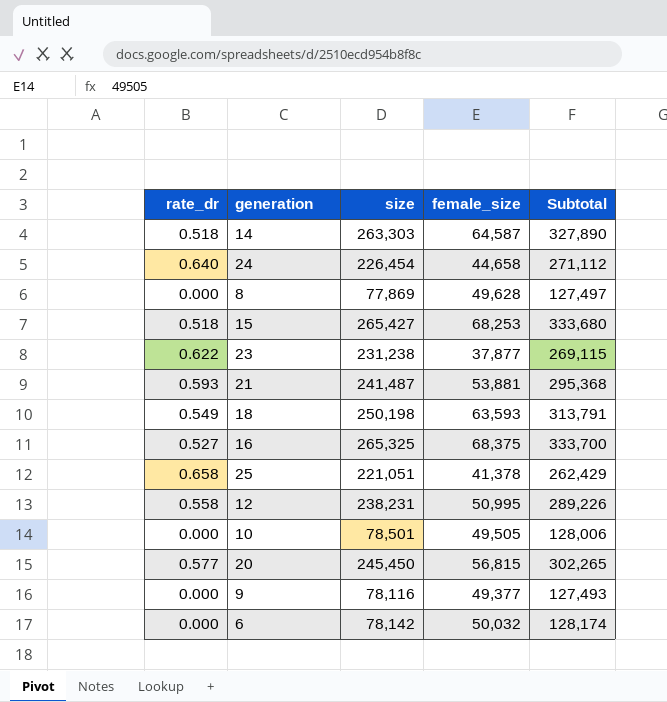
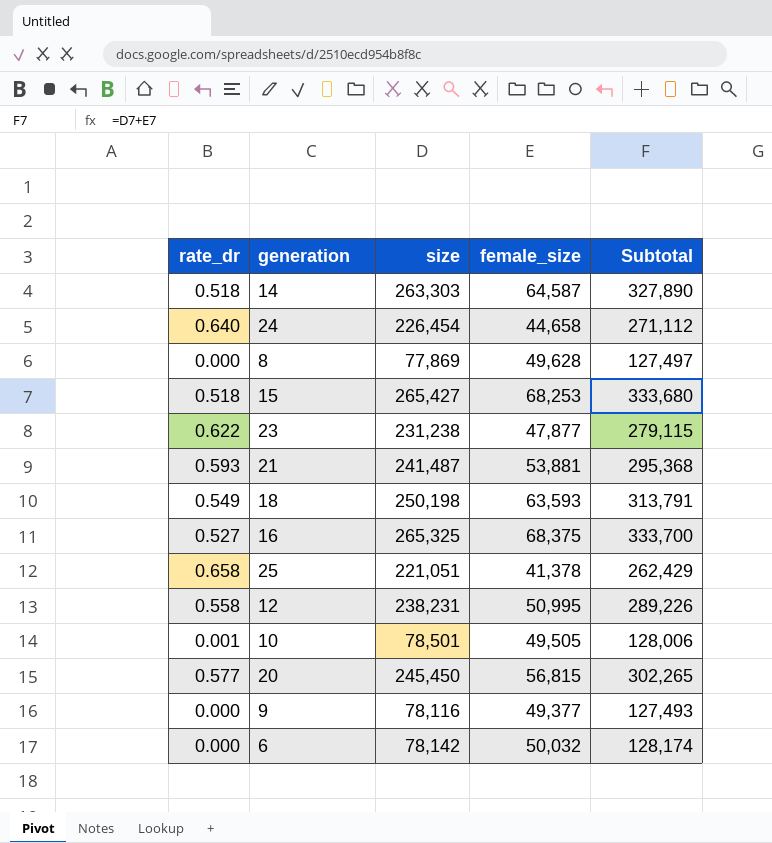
23 | female_size: 37,877 -> 47,877
23 | Subtotal: 269,115 -> 279,115
10 | rate_dr: 0.000 -> 0.001

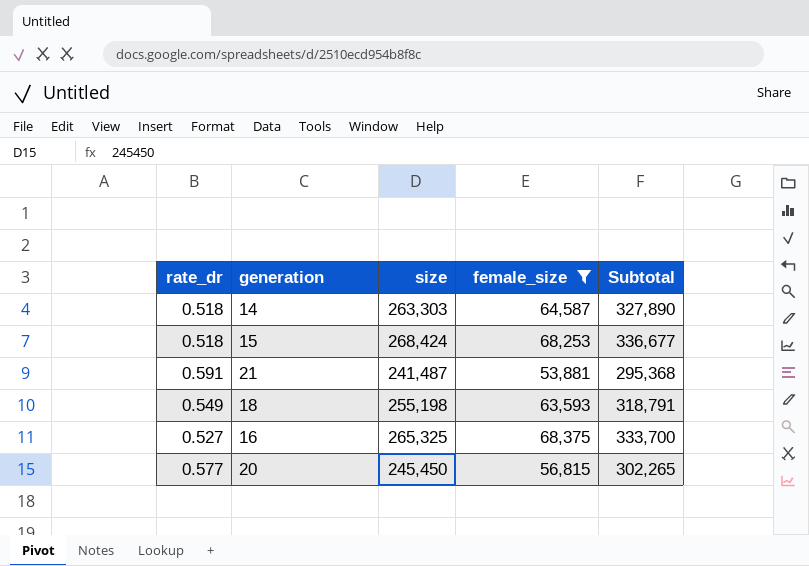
filter: none -> female_size >= 53,881
15 | size: 265,427 -> 268,424
15 | Subtotal: 333,680 -> 336,677
21 | rate_dr: 0.593 -> 0.591
18 | size: 250,198 -> 255,198
18 | Subtotal: 313,791 -> 318,791

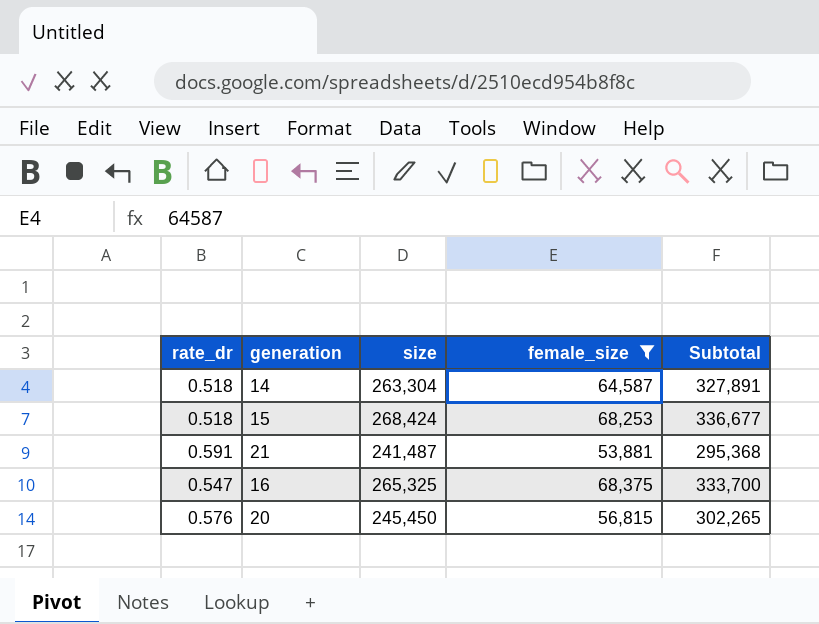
row 18: 0.549 | 255,198 | 63,593 | 318,791 -> none
14 | size: 263,303 -> 263,304
14 | Subtotal: 327,890 -> 327,891
16 | rate_dr: 0.527 -> 0.547
20 | rate_dr: 0.577 -> 0.576

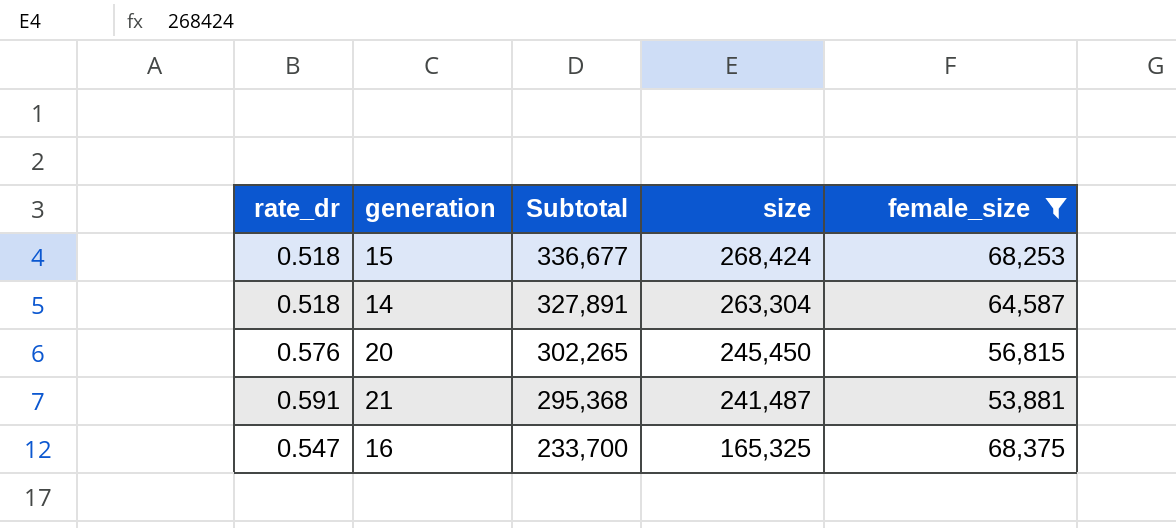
row order: none -> Subtotal descending
column Subtotal | position: 5 -> 3
16 | Subtotal: 333,700 -> 233,700
16 | size: 265,325 -> 165,325

